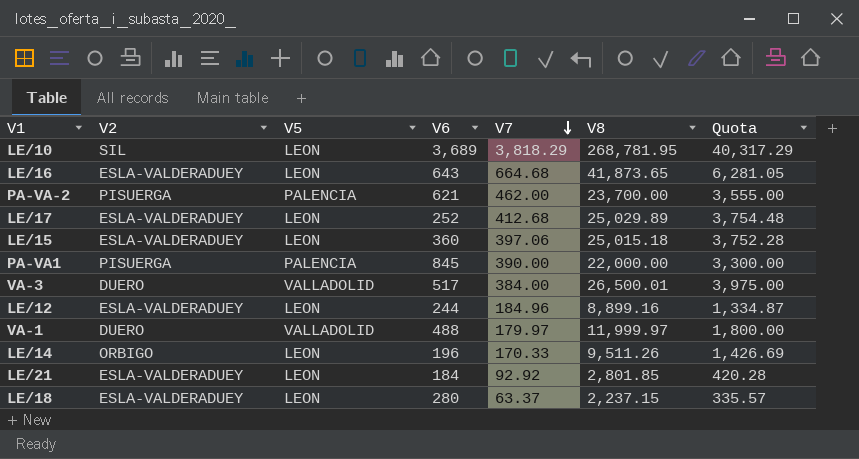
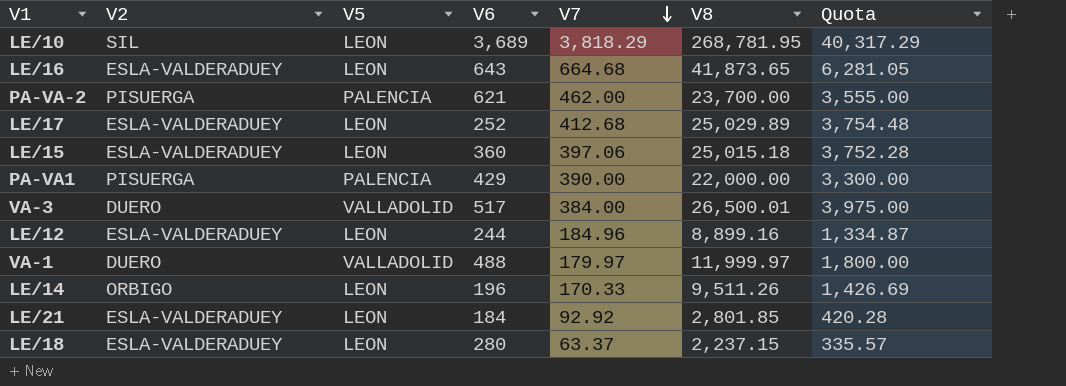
PA-VA1 | V6: 845 -> 429

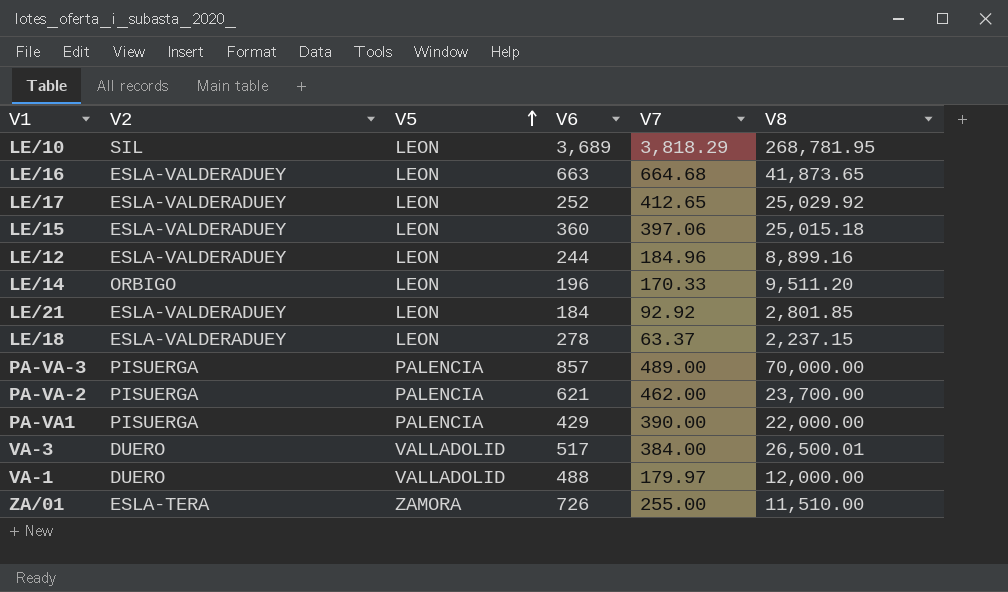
row order: V7 descending -> V5 ascending
column Quota | formula: [V8] * 0.15 -> none
LE/16 | V6: 643 -> 663
LE/17 | V7: 412.68 -> 412.65
LE/17 | V8: 25,029.89 -> 25,029.92
LE/14 | V8: 9,511.26 -> 9,511.20
LE/18 | V6: 280 -> 278
row PA-VA-3: none -> PISUERGA | PALENCIA | 857 | 489.00 | 70,000.00
VA-1 | V8: 11,999.97 -> 12,000.00
row ZA/01: none -> ESLA-TERA | ZAMORA | 726 | 255.00 | 11,510.00

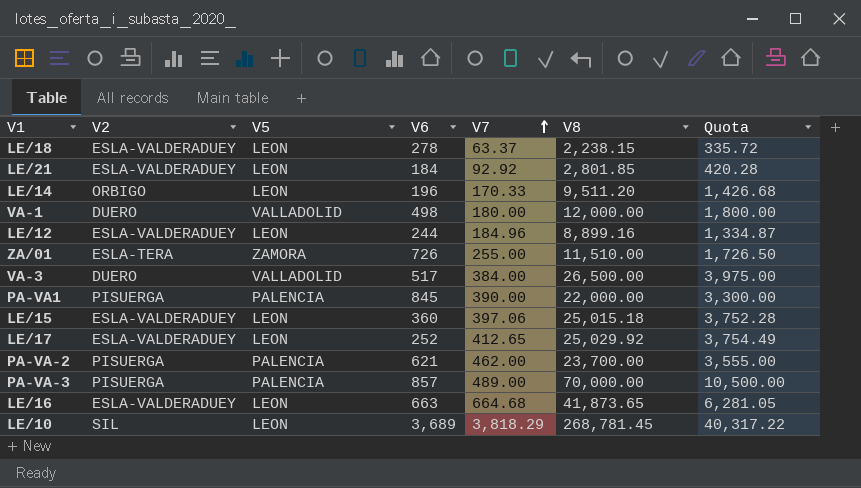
row order: V5 ascending -> V7 ascending
column Quota | formula: none -> [V8] * 0.15
LE/18 | V8: 2,237.15 -> 2,238.15
VA-1 | V6: 488 -> 498
VA-1 | V7: 179.97 -> 180.00
VA-3 | V8: 26,500.01 -> 26,500.00
PA-VA1 | V6: 429 -> 845
LE/10 | V8: 268,781.95 -> 268,781.45

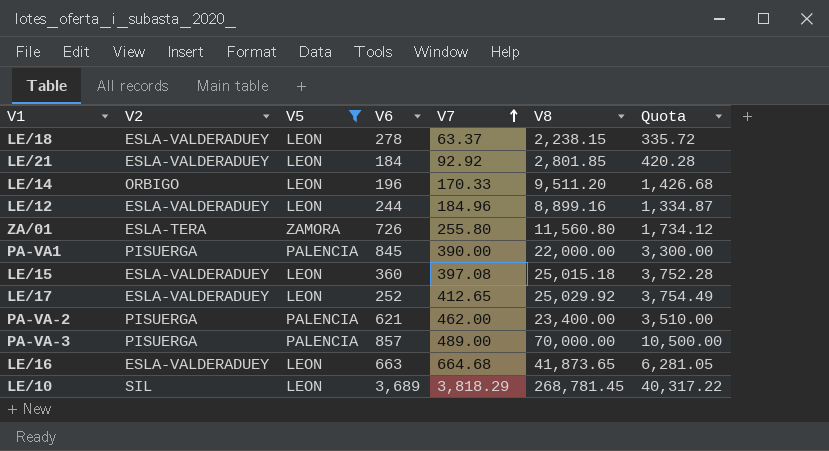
filter: none -> V5 != VALLADOLID
ZA/01 | V7: 255.00 -> 255.80
ZA/01 | V8: 11,510.00 -> 11,560.80
ZA/01 | Quota: 1,726.50 -> 1,734.12
LE/15 | V7: 397.06 -> 397.08
PA-VA-2 | V8: 23,700.00 -> 23,400.00
PA-VA-2 | Quota: 3,555.00 -> 3,510.00

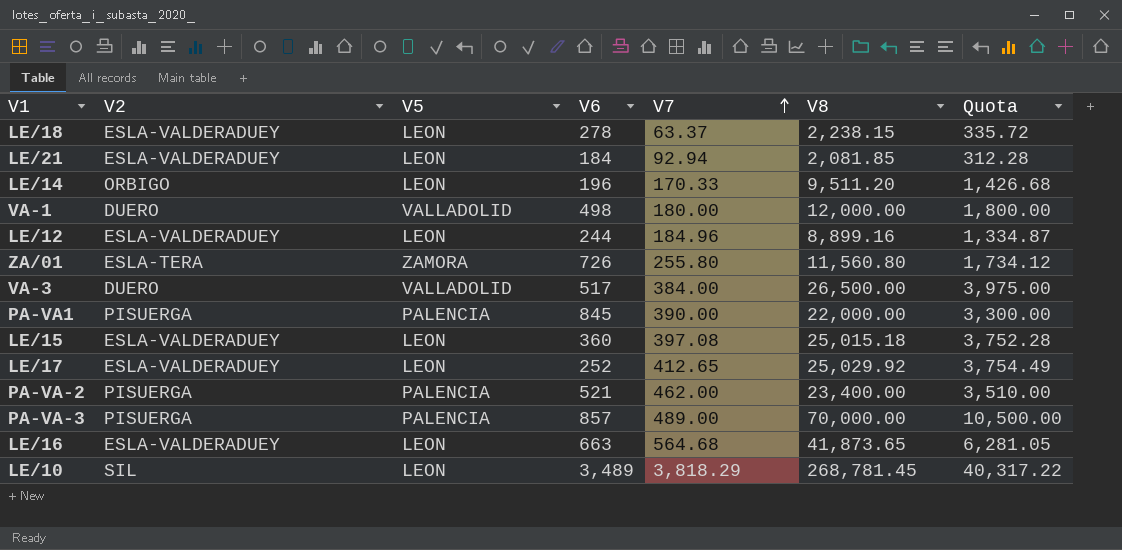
filter: V5 != VALLADOLID -> none
LE/21 | V7: 92.92 -> 92.94
LE/21 | V8: 2,801.85 -> 2,081.85
LE/21 | Quota: 420.28 -> 312.28
PA-VA-2 | V6: 621 -> 521
LE/16 | V7: 664.68 -> 564.68
LE/10 | V6: 3,689 -> 3,489

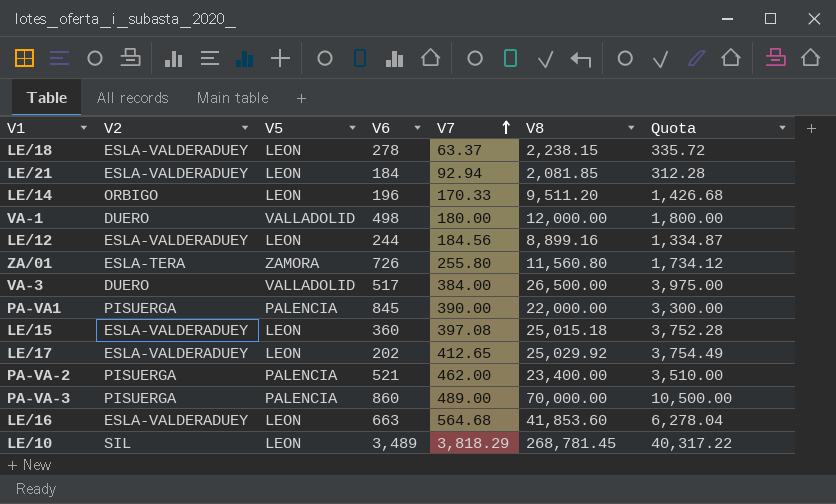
LE/12 | V7: 184.96 -> 184.56
LE/17 | V6: 252 -> 202
PA-VA-3 | V6: 857 -> 860
LE/16 | V8: 41,873.65 -> 41,853.60
LE/16 | Quota: 6,281.05 -> 6,278.04

